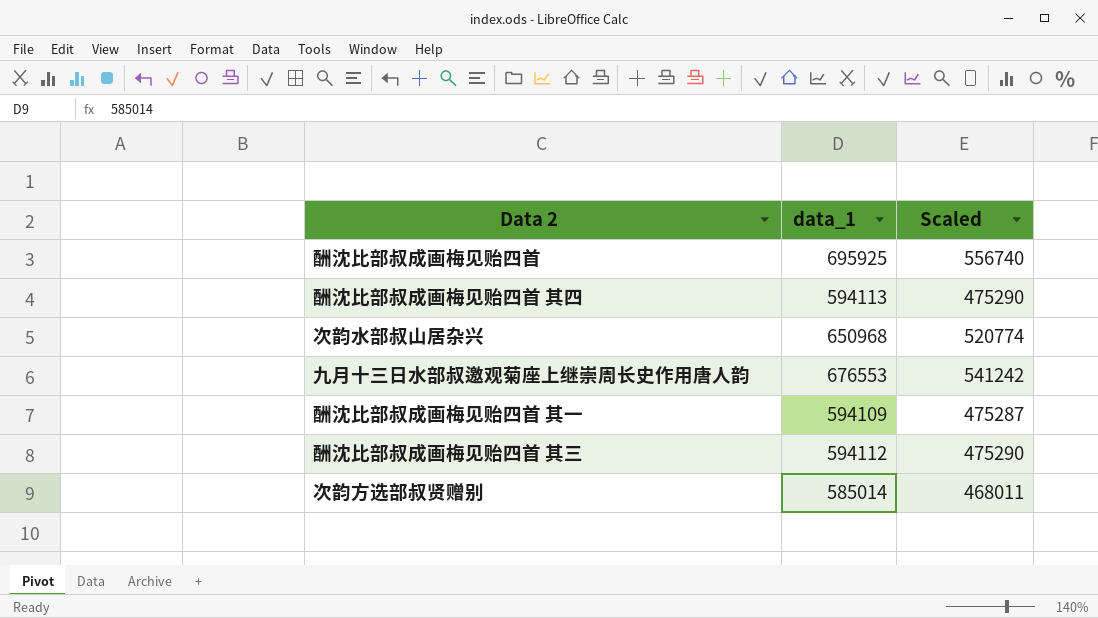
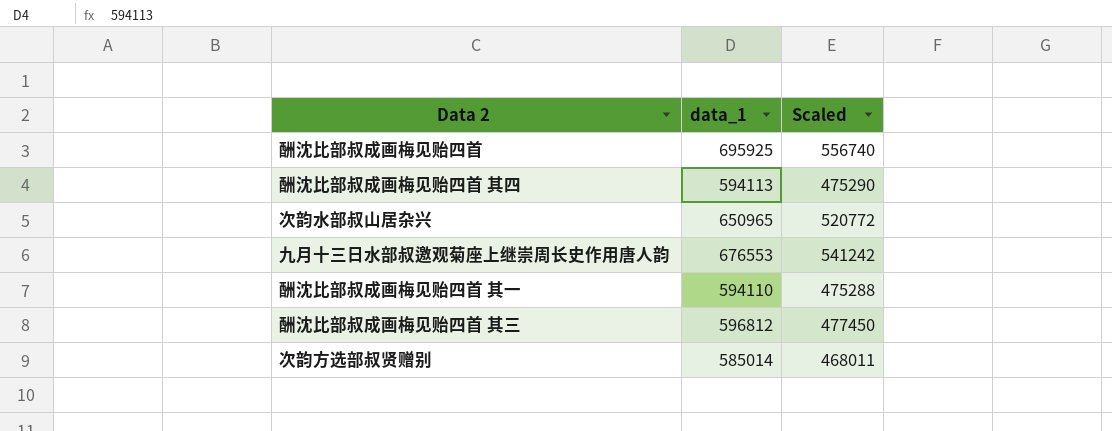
次韵水部叔山居杂兴 | data_1: 650968 -> 650965
次韵水部叔山居杂兴 | Scaled: 520774 -> 520772
酬沈比部叔成画梅见贻四首 其一 | data_1: 594109 -> 594110
酬沈比部叔成画梅见贻四首 其一 | Scaled: 475287 -> 475288
酬沈比部叔成画梅见贻四首 其三 | data_1: 594112 -> 596812
酬沈比部叔成画梅见贻四首 其三 | Scaled: 475290 -> 477450

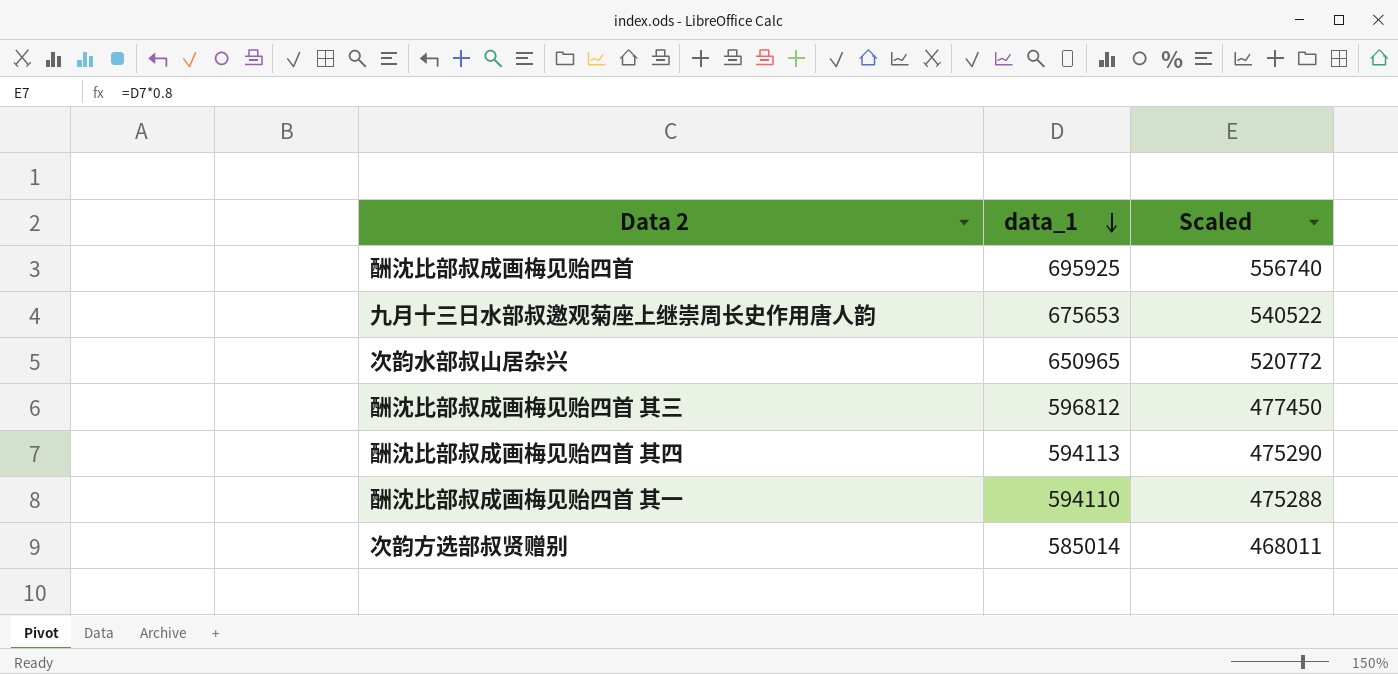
row order: none -> data_1 descending
九月十三日水部叔邀观菊座上继崇周长史作用唐人韵 | data_1: 676553 -> 675653
九月十三日水部叔邀观菊座上继崇周长史作用唐人韵 | Scaled: 541242 -> 540522

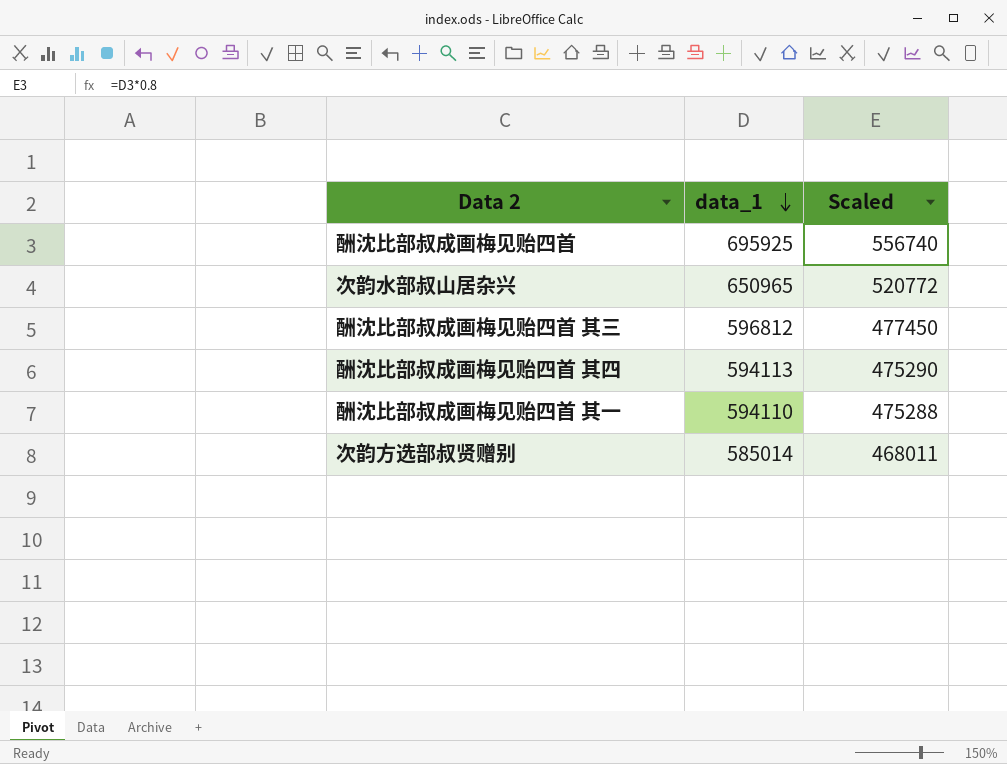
row 九月十三日水部叔邀观菊座上继崇周长史作用唐人韵: 675653 | 540522 -> none

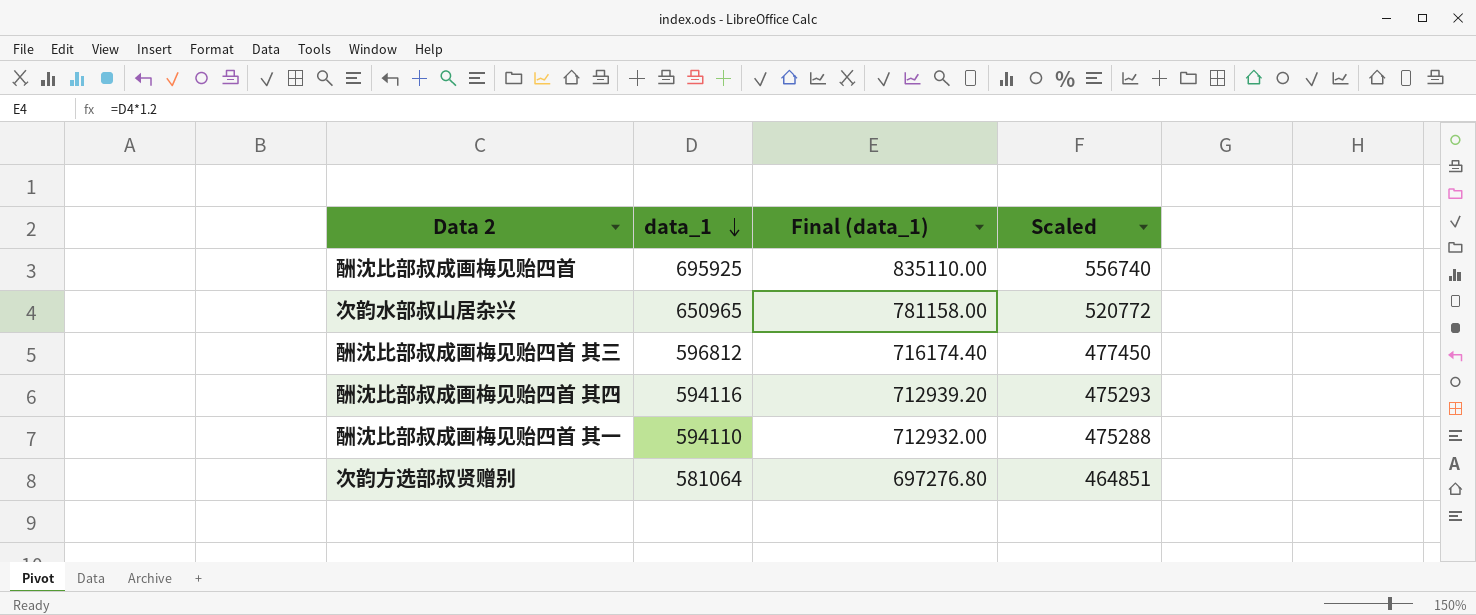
column Final (data_1) | formula: none -> [data_1] * 1.2
酬沈比部叔成画梅见贻四首 其四 | data_1: 594113 -> 594116
酬沈比部叔成画梅见贻四首 其四 | Scaled: 475290 -> 475293
次韵方选部叔贤赠别 | data_1: 585014 -> 581064
次韵方选部叔贤赠别 | Scaled: 468011 -> 464851

